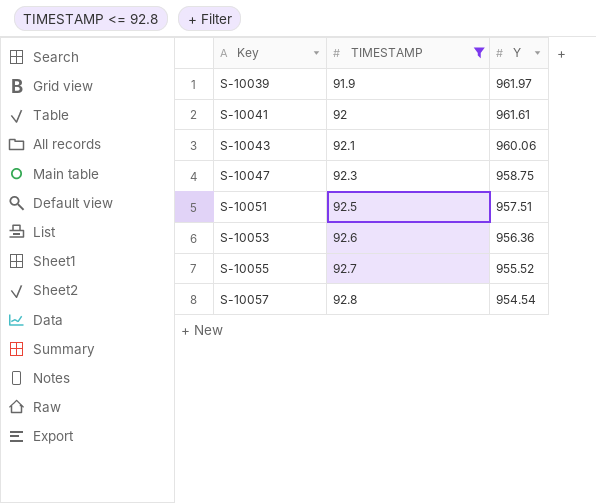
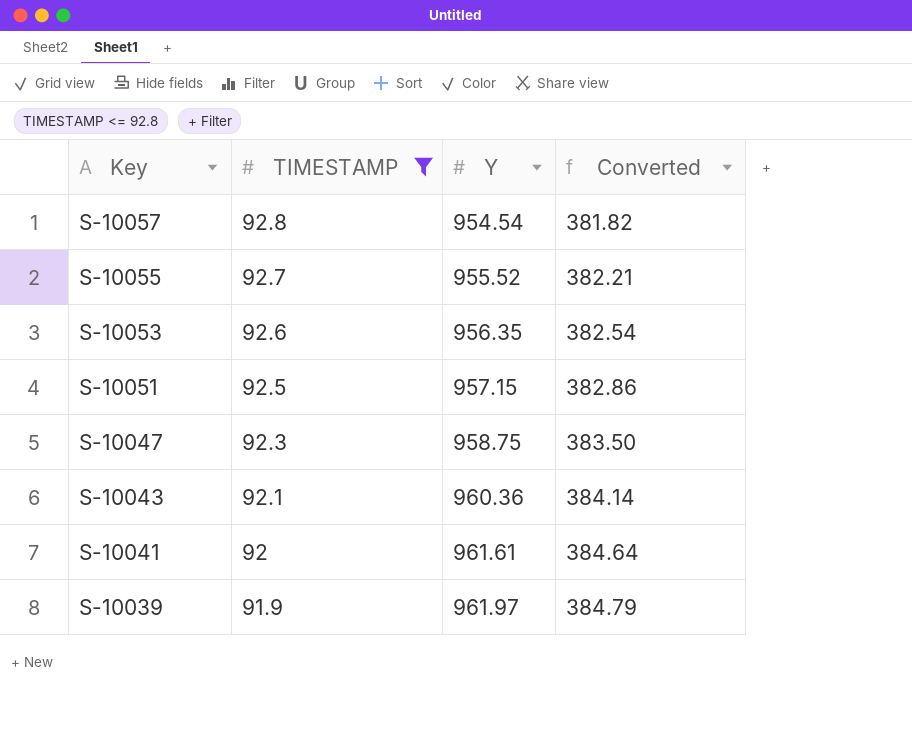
row order: Key ascending -> Key descending
column Converted | formula: none -> [Y] * 0.4
S-10053 | Y: 956.36 -> 956.35
S-10051 | Y: 957.51 -> 957.15
S-10043 | Y: 960.06 -> 960.36

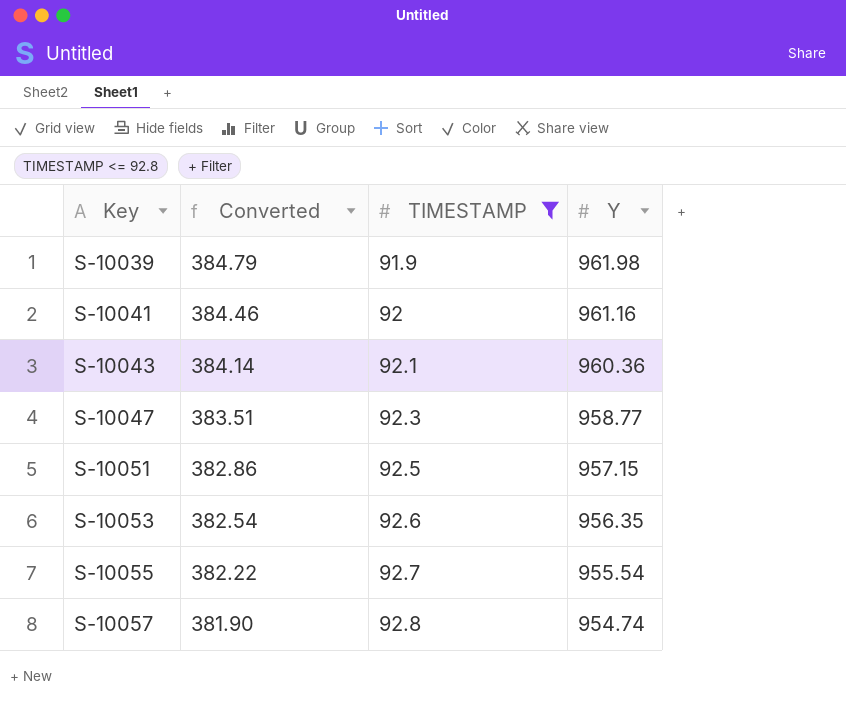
row order: Key descending -> Key ascending
column Converted | position: 4 -> 2
S-10039 | Y: 961.97 -> 961.98
S-10041 | Converted: 384.64 -> 384.46
S-10041 | Y: 961.61 -> 961.16
S-10047 | Converted: 383.50 -> 383.51
S-10047 | Y: 958.75 -> 958.77
S-10055 | Converted: 382.21 -> 382.22
S-10055 | Y: 955.52 -> 955.54
S-10057 | Converted: 381.82 -> 381.90
S-10057 | Y: 954.54 -> 954.74

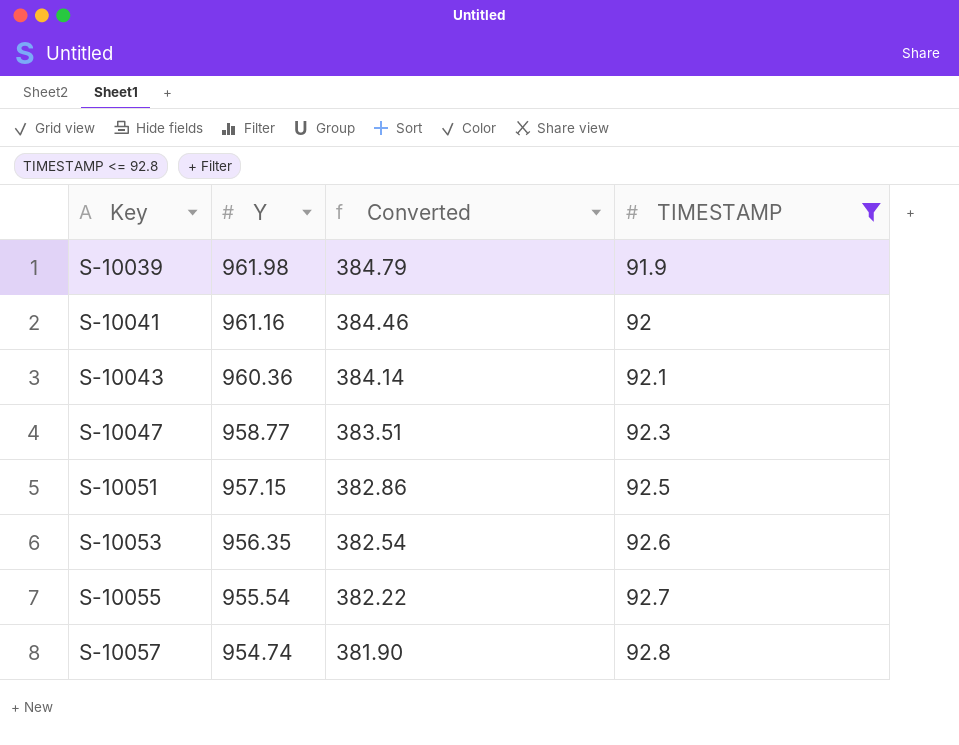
column Y | position: 4 -> 2

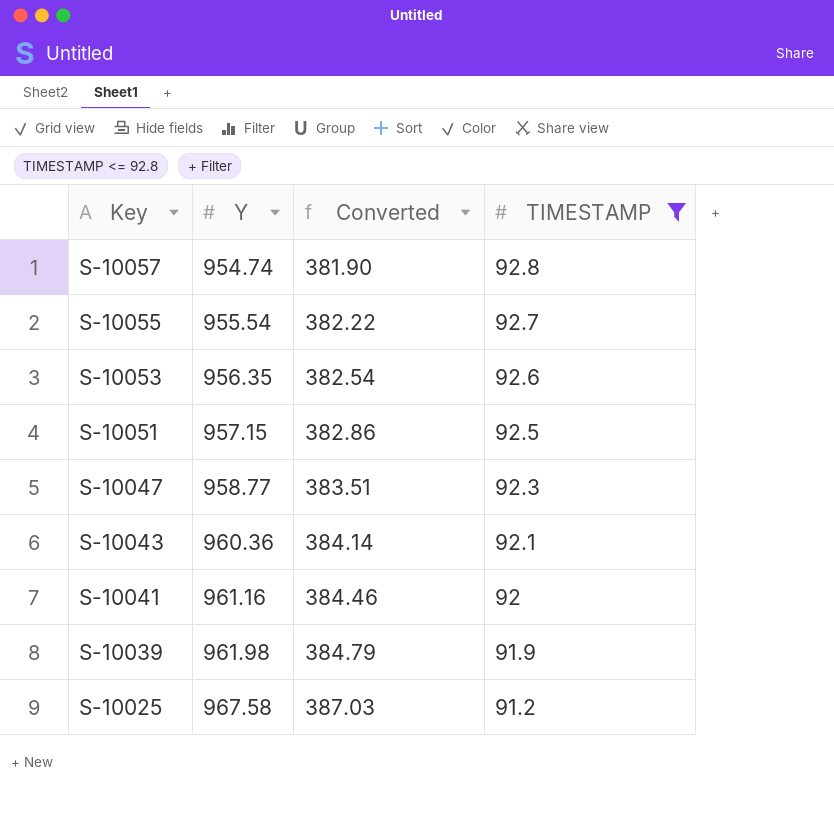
row order: Key ascending -> Key descending
row S-10025: none -> 967.58 | 387.03 | 91.2

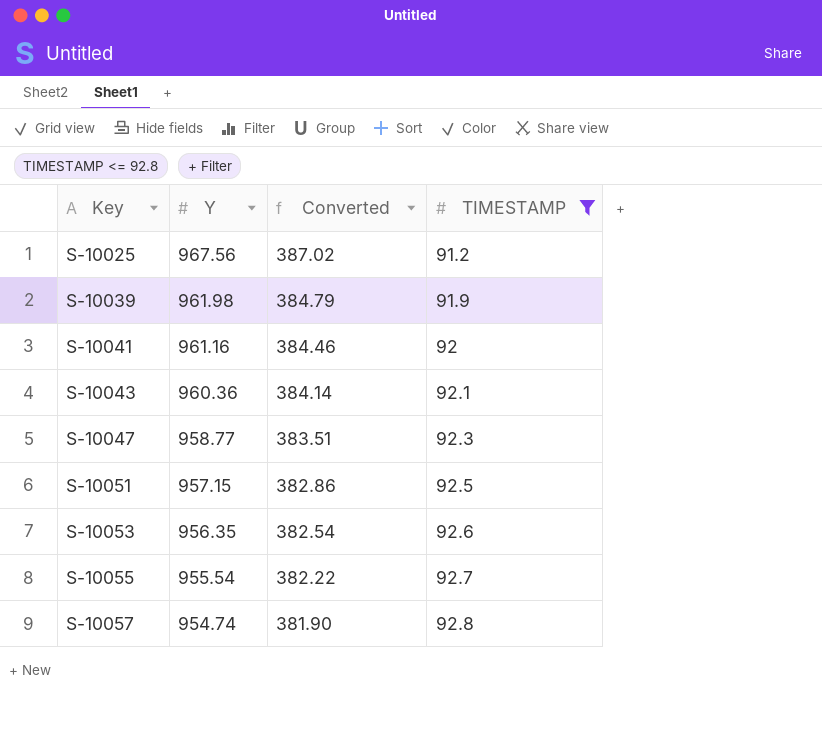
row order: Key descending -> Key ascending
S-10025 | Y: 967.58 -> 967.56
S-10025 | Converted: 387.03 -> 387.02

